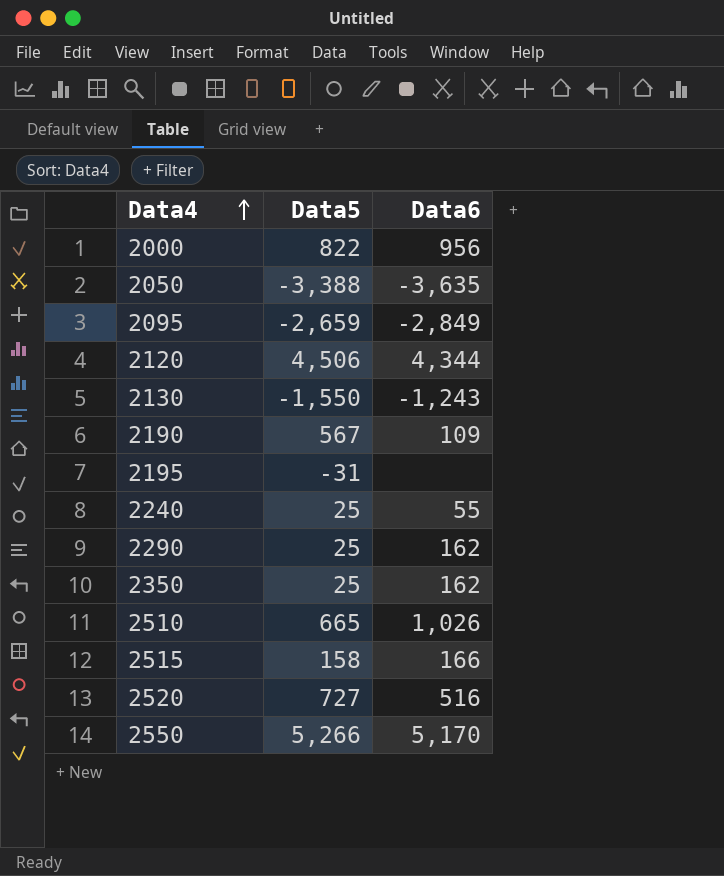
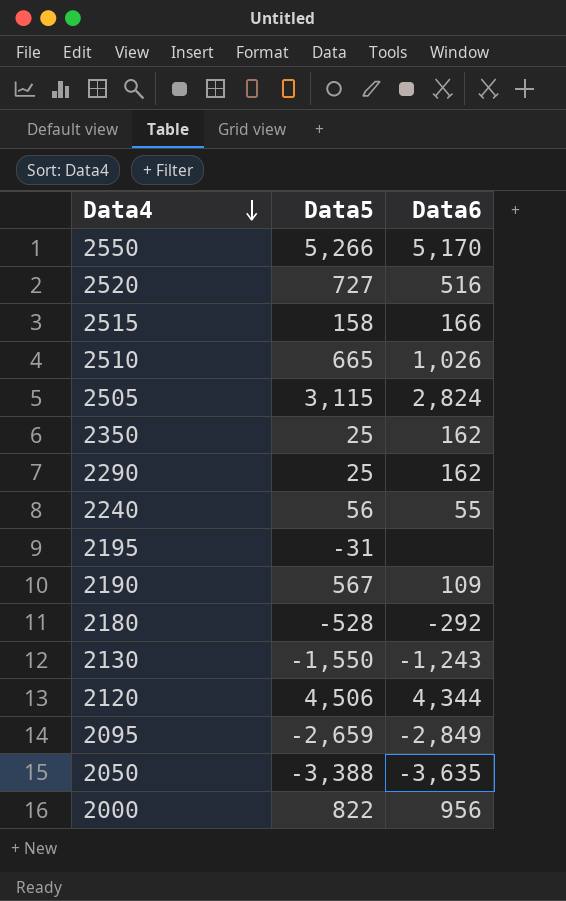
row order: Data4 ascending -> Data4 descending
row 2505: none -> 3,115 | 2,824
2240 | Data5: 25 -> 56
row 2180: none -> -528 | -292

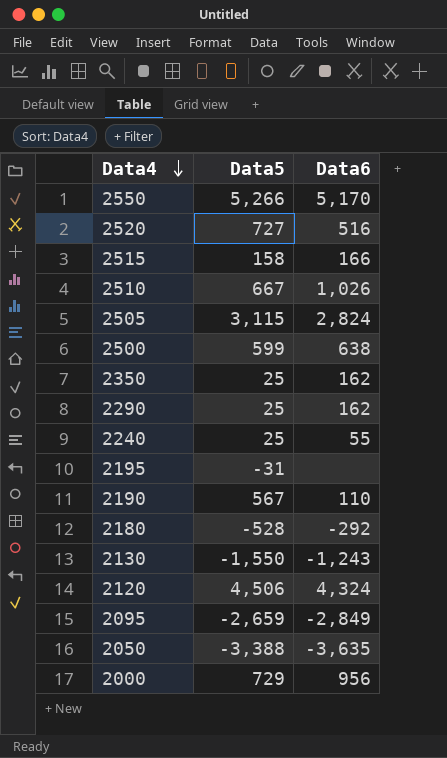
2510 | Data5: 665 -> 667
row 2500: none -> 599 | 638
2240 | Data5: 56 -> 25
2190 | Data6: 109 -> 110
2120 | Data6: 4,344 -> 4,324
2000 | Data5: 822 -> 729

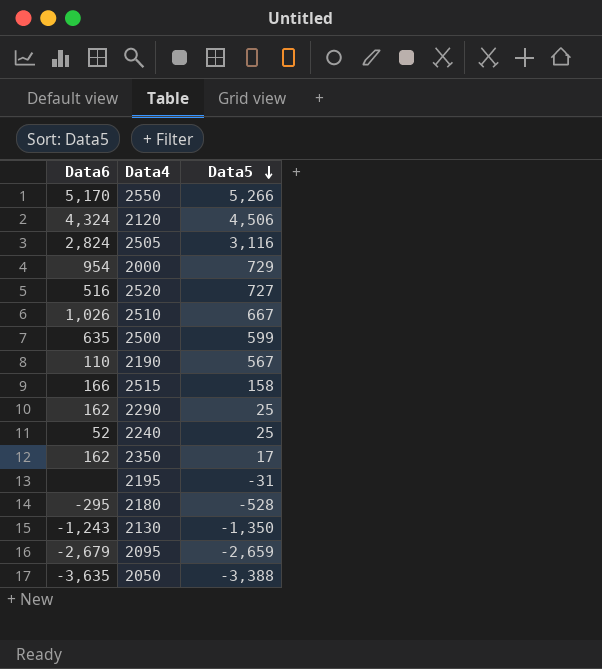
row order: Data4 descending -> Data5 descending
column Data6 | position: 3 -> 1
2505 | Data5: 3,115 -> 3,116
2000 | Data6: 956 -> 954
2500 | Data6: 638 -> 635
2240 | Data6: 55 -> 52
2350 | Data5: 25 -> 17
2180 | Data6: -292 -> -295
2130 | Data5: -1,550 -> -1,350
2095 | Data6: -2,849 -> -2,679

